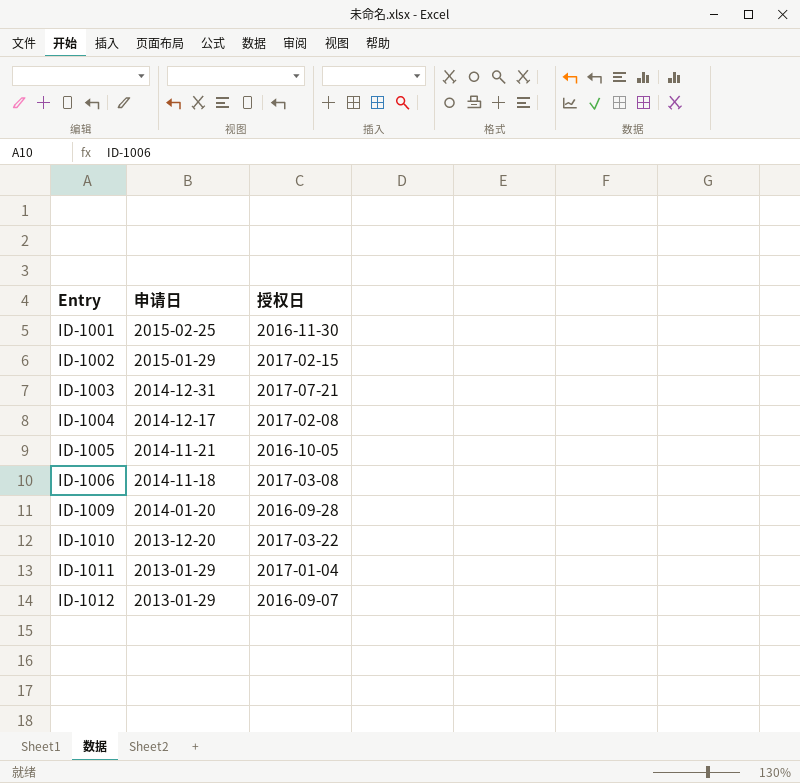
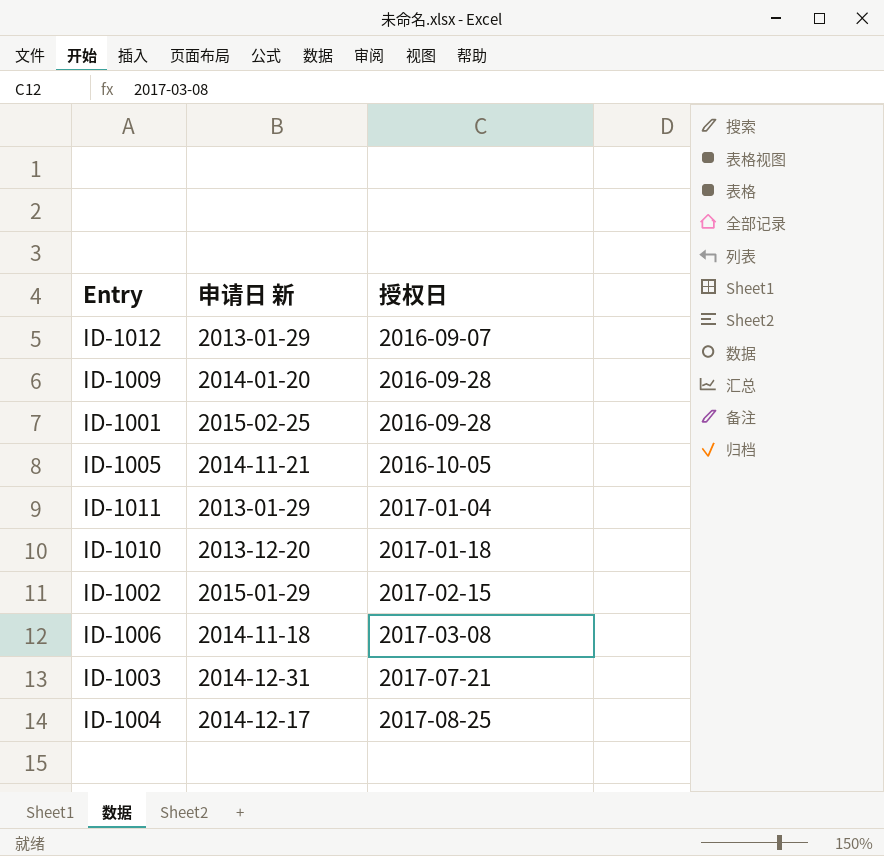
row order: Entry ascending -> 授权日 ascending
column name: 申请日 -> 申请日 新
ID-1001 | 授权日: 2016-11-30 -> 2016-09-28
ID-1010 | 授权日: 2017-03-22 -> 2017-01-18
ID-1004 | 授权日: 2017-02-08 -> 2017-08-25

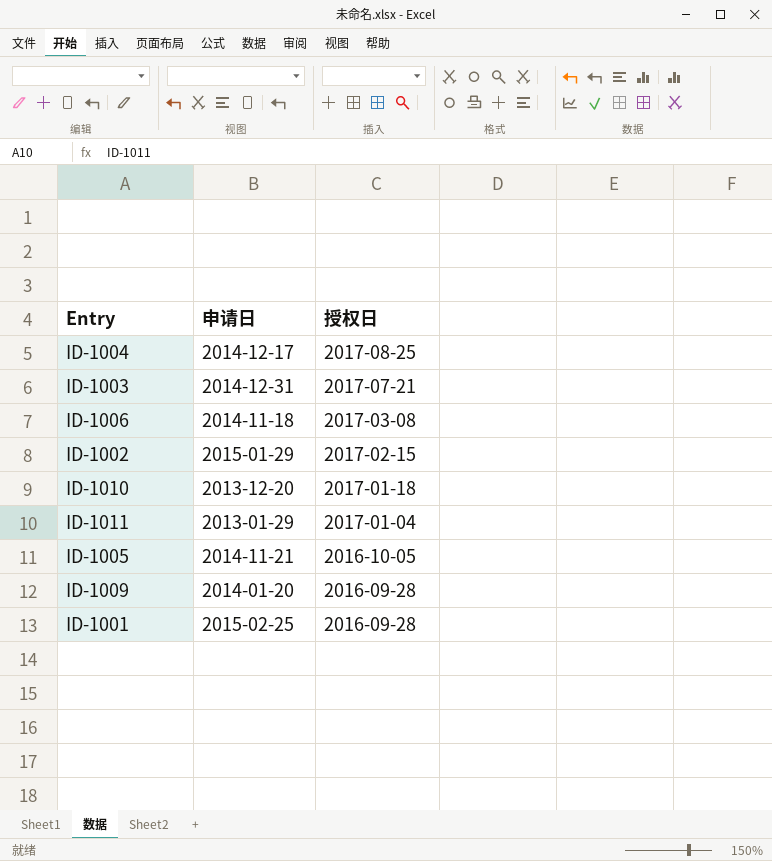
row order: 授权日 ascending -> 授权日 descending
column name: 申请日 新 -> 申请日
row ID-1012: 2013-01-29 | 2016-09-07 -> none

